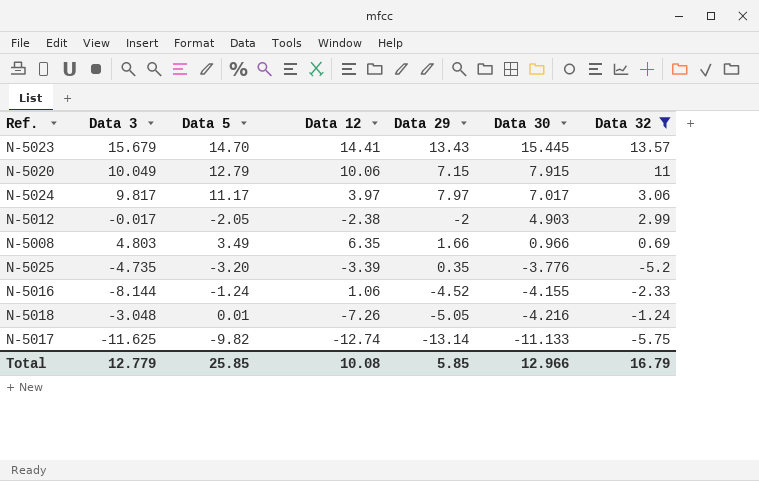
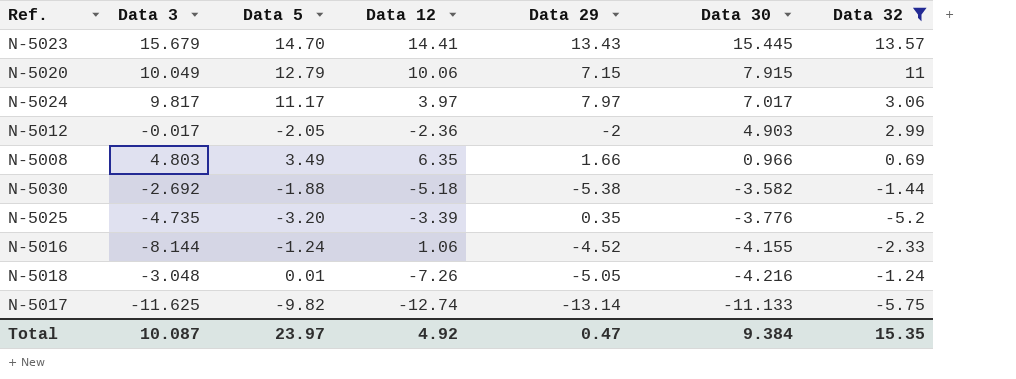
N-5012 | Data 12: -2.38 -> -2.36
row N-5030: none -> -2.692 | -1.88 | -5.18 | -5.38 | -3.582 | -1.44
Total | Data 3: 12.779 -> 10.087
Total | Data 5: 25.85 -> 23.97
Total | Data 12: 10.08 -> 4.92
Total | Data 29: 5.85 -> 0.47
Total | Data 30: 12.966 -> 9.384
Total | Data 32: 16.79 -> 15.35

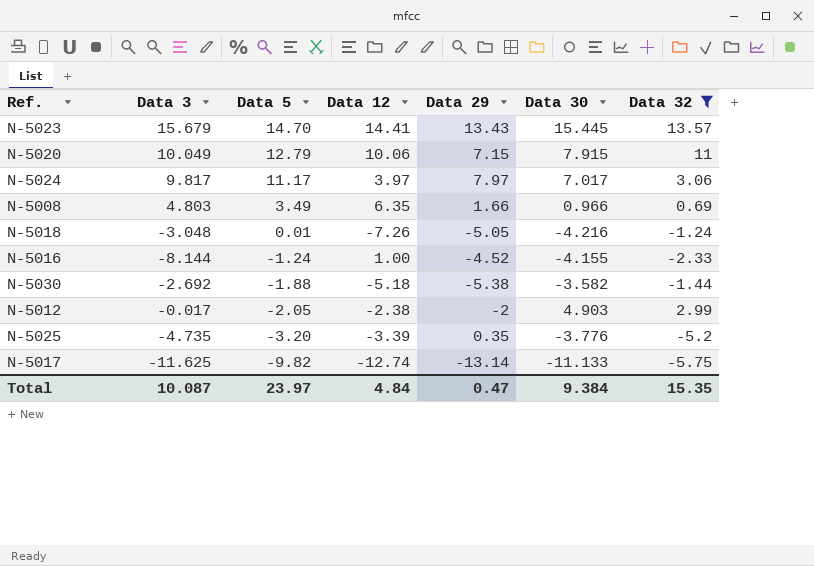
row order: Data 30 descending -> Data 5 descending
N-5016 | Data 12: 1.06 -> 1.00
N-5012 | Data 12: -2.36 -> -2.38
Total | Data 12: 4.92 -> 4.84

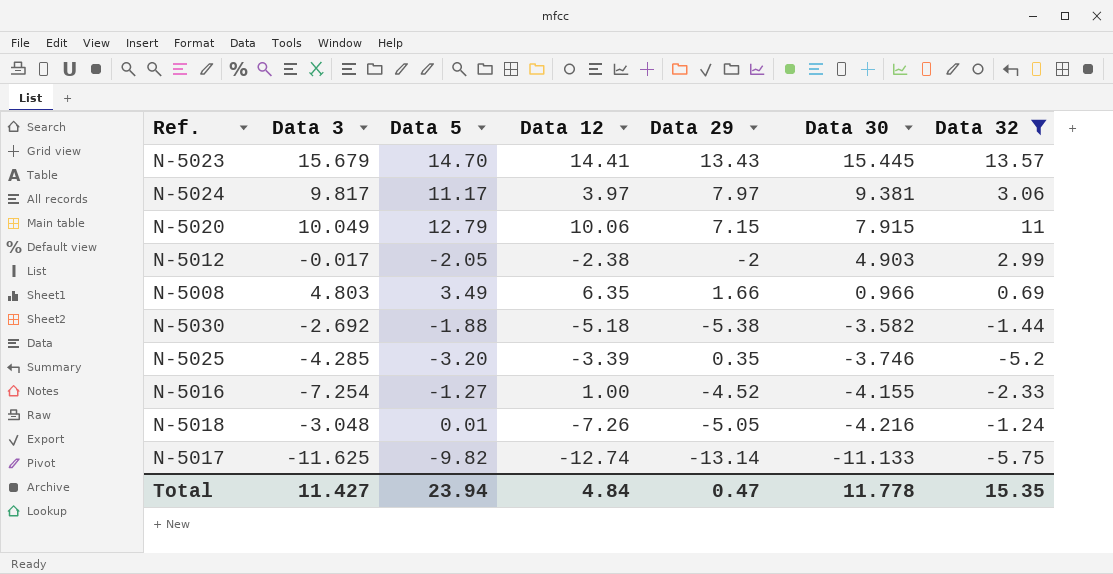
row order: Data 5 descending -> Data 30 descending
N-5024 | Data 30: 7.017 -> 9.381
N-5025 | Data 3: -4.735 -> -4.285
N-5025 | Data 30: -3.776 -> -3.746
N-5016 | Data 3: -8.144 -> -7.254
N-5016 | Data 5: -1.24 -> -1.27
Total | Data 3: 10.087 -> 11.427
Total | Data 5: 23.97 -> 23.94
Total | Data 30: 9.384 -> 11.778

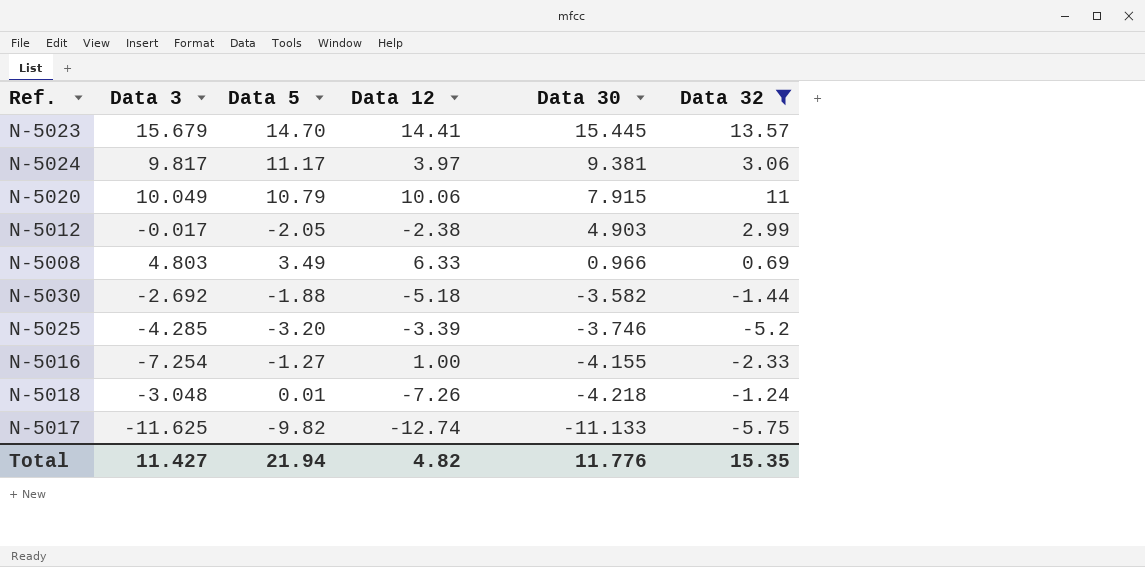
column Data 29 | position: 5 -> none
N-5020 | Data 5: 12.79 -> 10.79
N-5008 | Data 12: 6.35 -> 6.33
N-5018 | Data 30: -4.216 -> -4.218
Total | Data 5: 23.94 -> 21.94
Total | Data 12: 4.84 -> 4.82
Total | Data 30: 11.778 -> 11.776

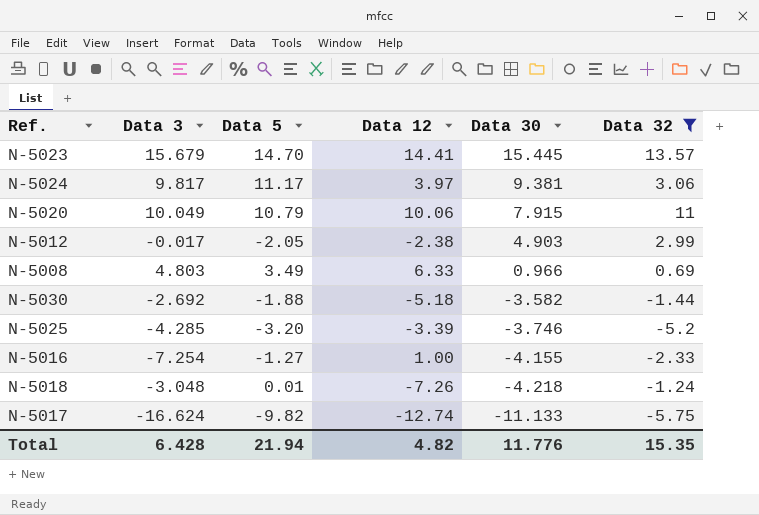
N-5017 | Data 3: -11.625 -> -16.624
Total | Data 3: 11.427 -> 6.428

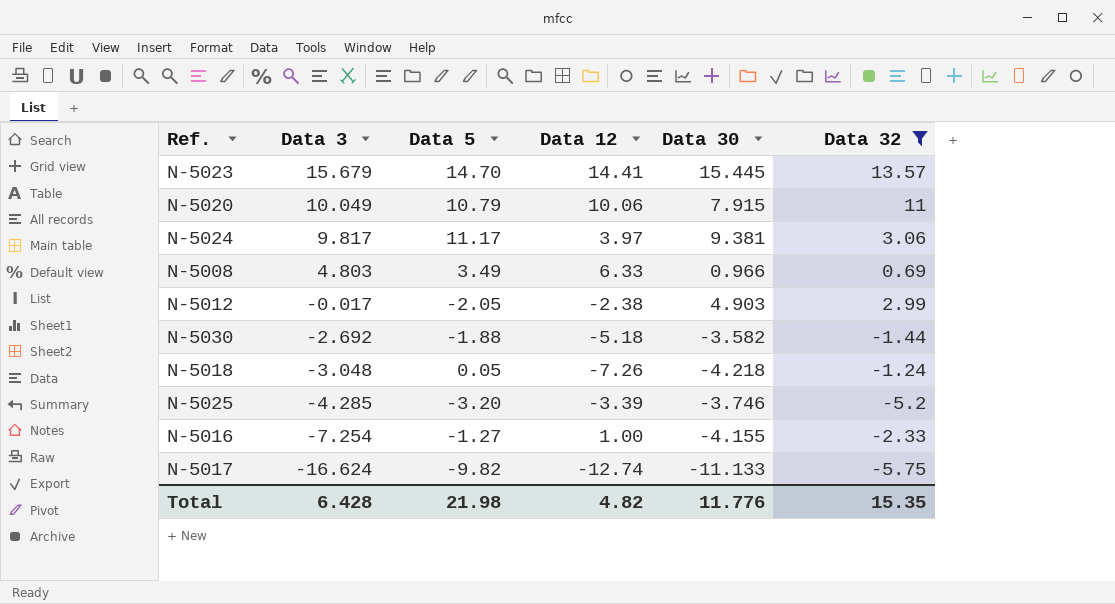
row order: Data 30 descending -> Data 3 descending
N-5018 | Data 5: 0.01 -> 0.05
Total | Data 5: 21.94 -> 21.98

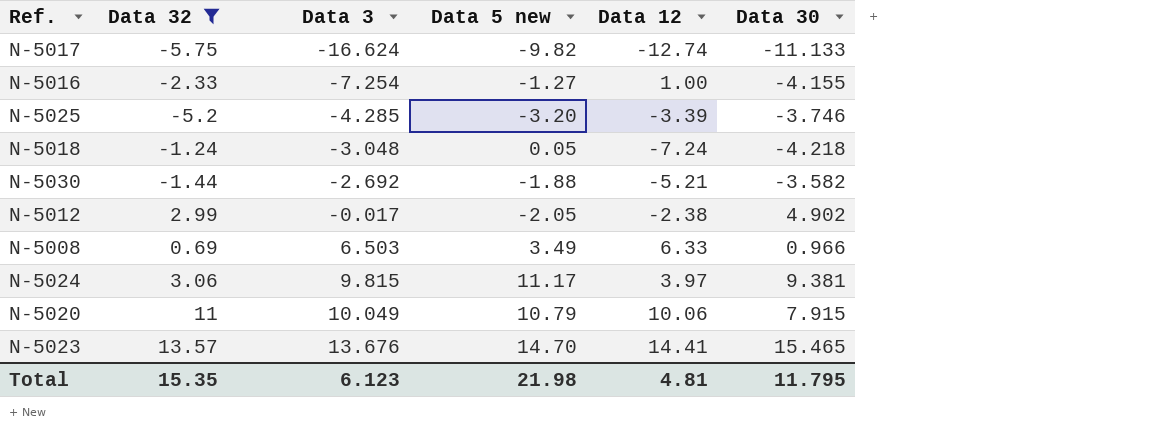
row order: Data 3 descending -> Data 3 ascending
column Data 32 | position: 6 -> 2
column name: Data 5 -> Data 5 new
N-5018 | Data 12: -7.26 -> -7.24
N-5030 | Data 12: -5.18 -> -5.21
N-5012 | Data 30: 4.903 -> 4.902
N-5008 | Data 3: 4.803 -> 6.503
N-5024 | Data 3: 9.817 -> 9.815
N-5023 | Data 3: 15.679 -> 13.676
N-5023 | Data 30: 15.445 -> 15.465
Total | Data 3: 6.428 -> 6.123
Total | Data 12: 4.82 -> 4.81
Total | Data 30: 11.776 -> 11.795

